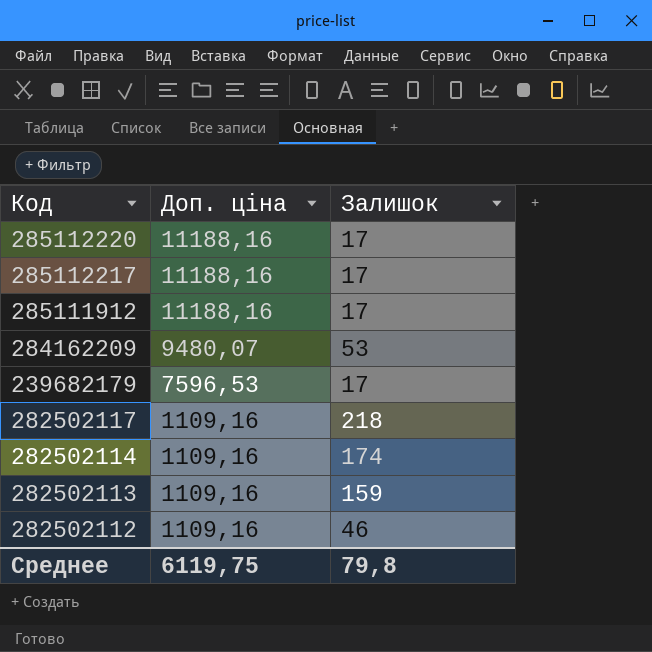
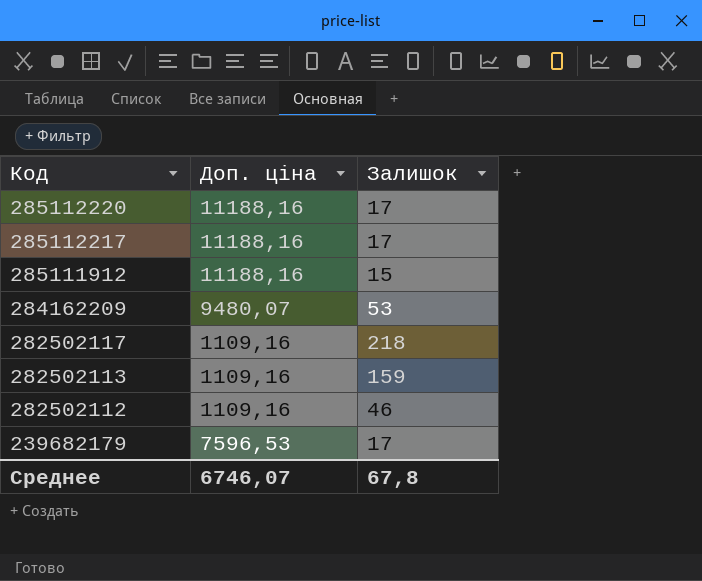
row order: Доп. ціна descending -> Код descending
row 282502114: 1109,16 | 174 -> none
285111912 | Залишок: 17 -> 15
Среднее | Доп. ціна: 6119,75 -> 6746,07
Среднее | Залишок: 79,8 -> 67,8

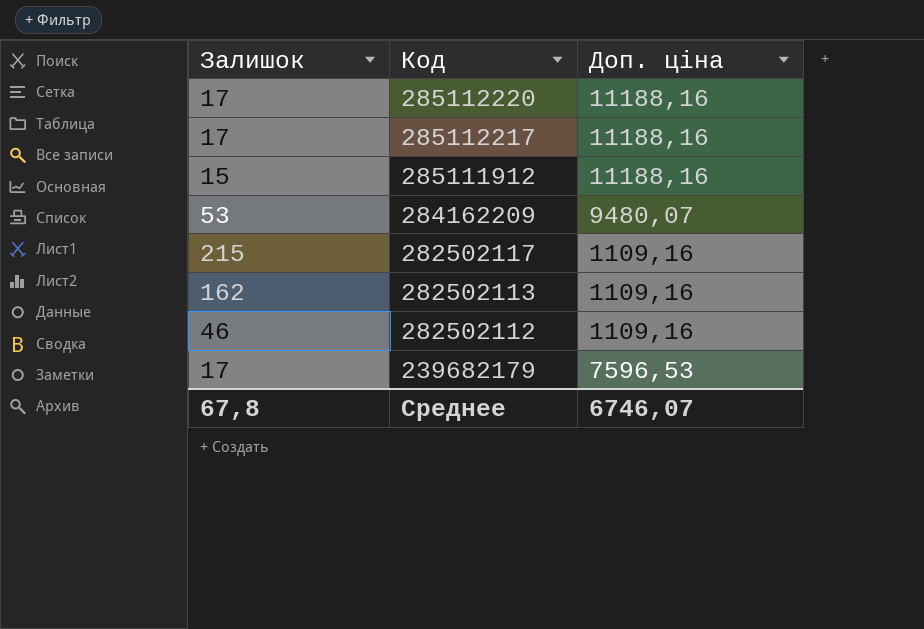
column Залишок | position: 3 -> 1
282502117 | Залишок: 218 -> 215
282502113 | Залишок: 159 -> 162

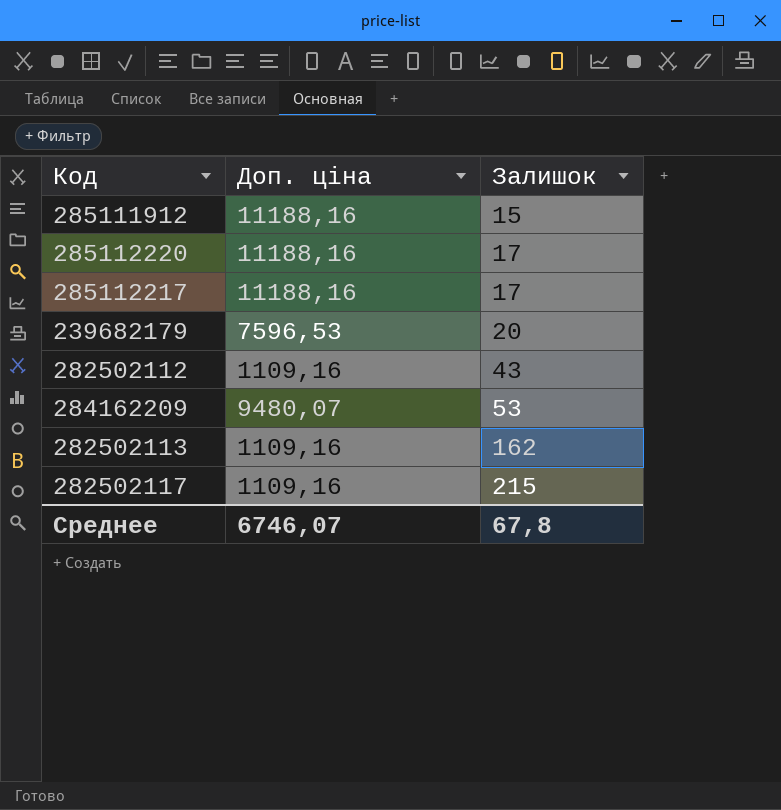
row order: Код descending -> Залишок ascending
column Залишок | position: 1 -> 3
239682179 | Залишок: 17 -> 20
282502112 | Залишок: 46 -> 43

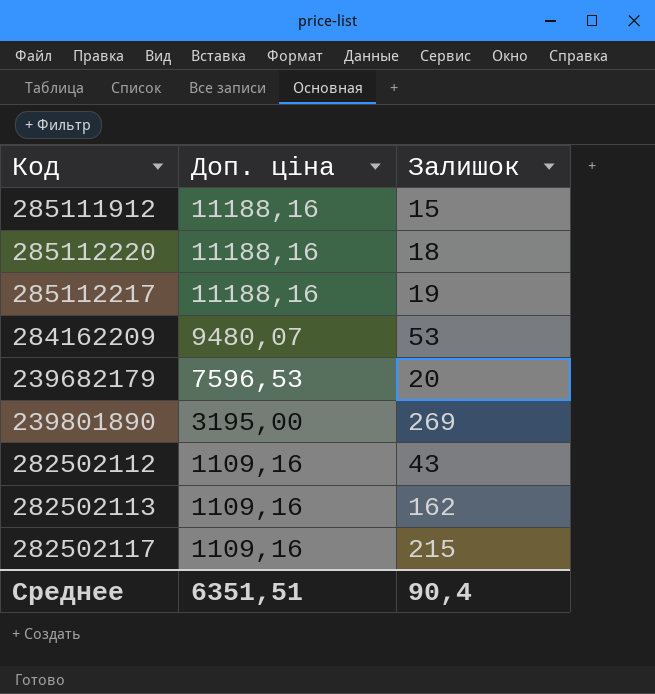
row order: Залишок ascending -> Доп. ціна descending
285112220 | Залишок: 17 -> 18
285112217 | Залишок: 17 -> 19
row 239801890: none -> 3195,00 | 269
Среднее | Доп. ціна: 6746,07 -> 6351,51
Среднее | Залишок: 67,8 -> 90,4

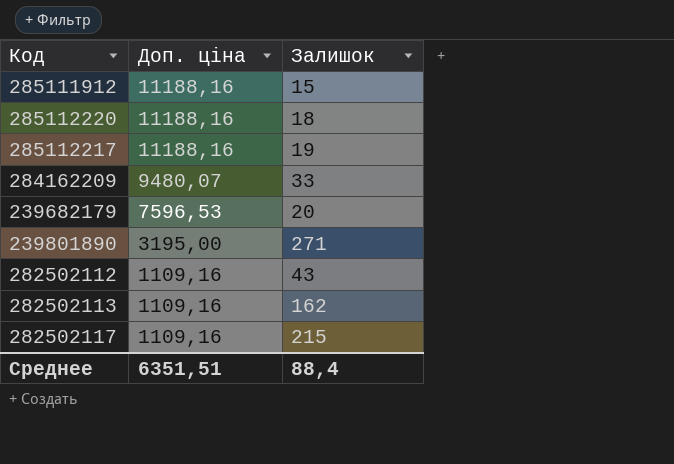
284162209 | Залишок: 53 -> 33
239801890 | Залишок: 269 -> 271
Среднее | Залишок: 90,4 -> 88,4

